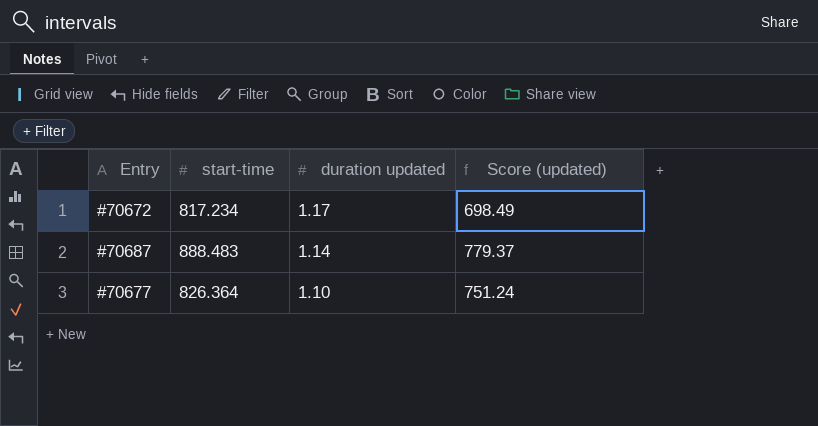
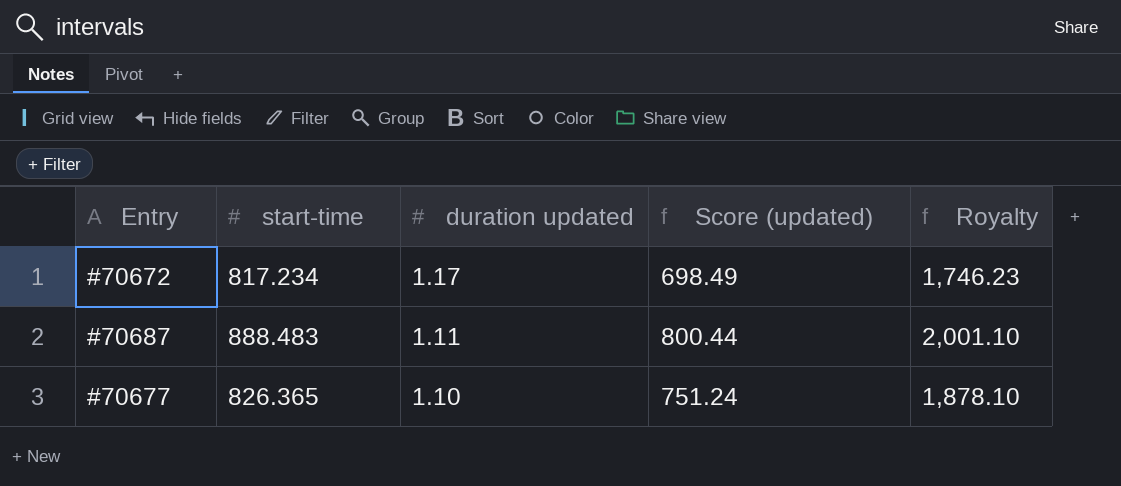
column Royalty | formula: none -> [Score (updated)] * 2.5
#70687 | duration updated: 1.14 -> 1.11
#70687 | Score (updated): 779.37 -> 800.44
#70677 | start-time: 826.364 -> 826.365

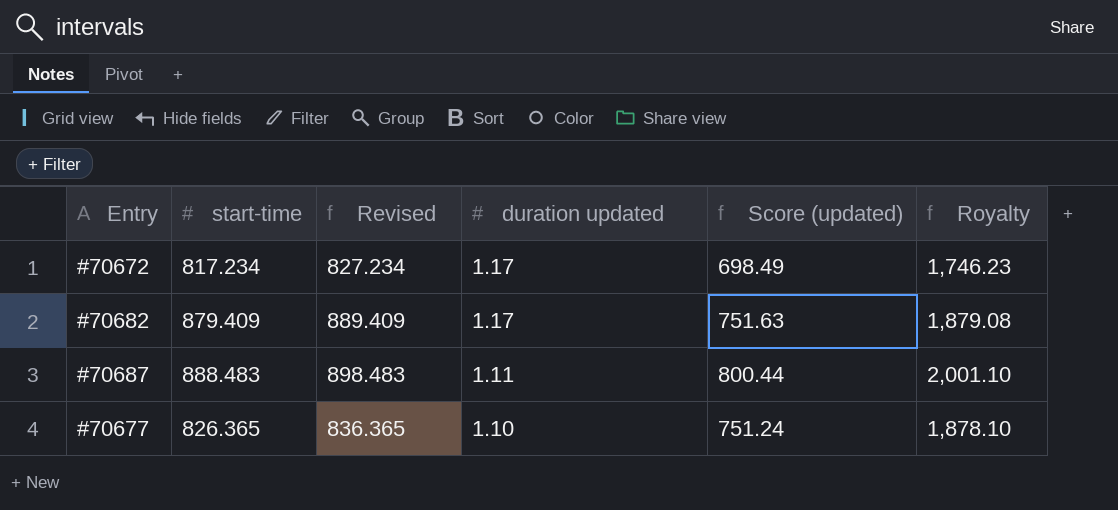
column Revised | formula: none -> [start-time] + 10
row #70682: none -> 879.409 | 889.409 | 1.17 | 751.63 | 1,879.08

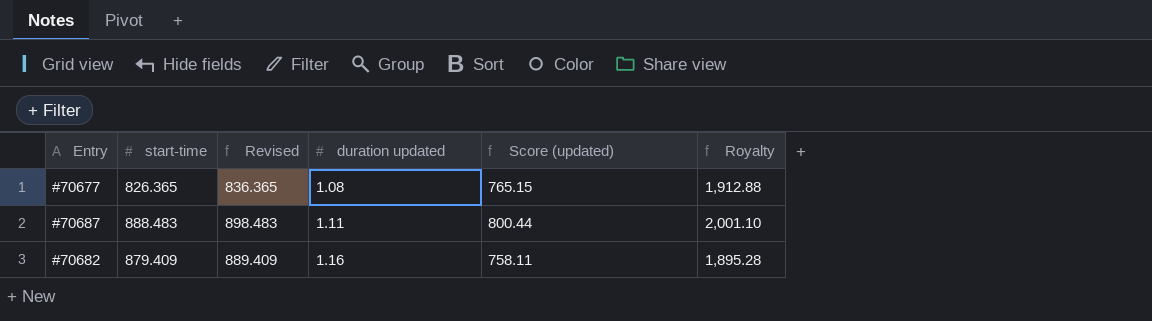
row order: duration updated descending -> duration updated ascending
row #70672: 817.234 | 827.234 | 1.17 | 698.49 | 1,746.23 -> none
#70677 | duration updated: 1.10 -> 1.08
#70677 | Score (updated): 751.24 -> 765.15
#70677 | Royalty: 1,878.10 -> 1,912.88
#70682 | duration updated: 1.17 -> 1.16
#70682 | Score (updated): 751.63 -> 758.11
#70682 | Royalty: 1,879.08 -> 1,895.28

